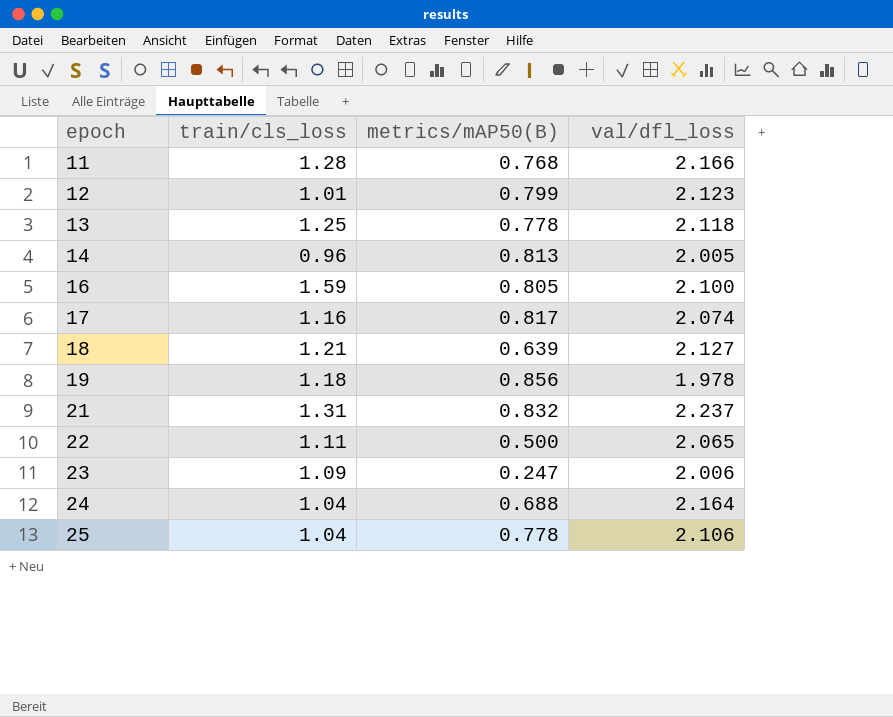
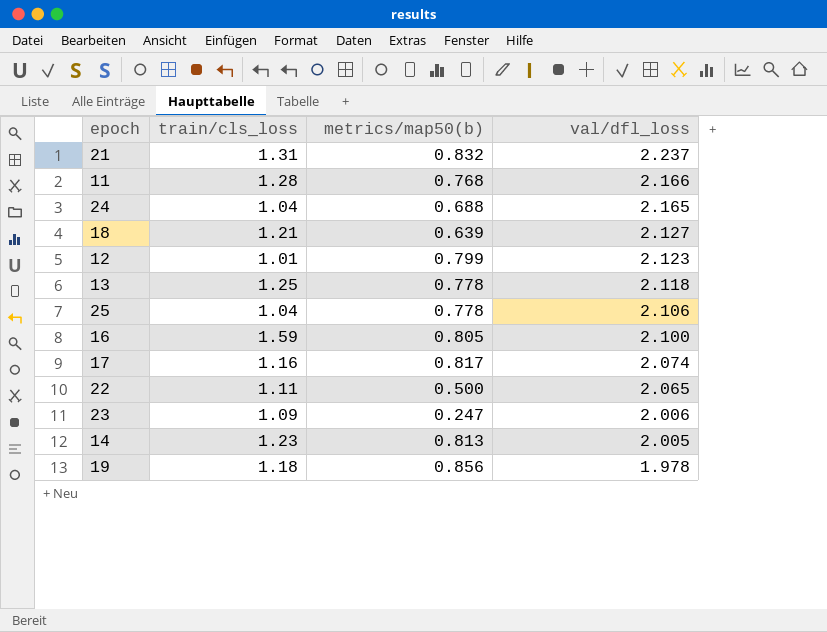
row order: epoch ascending -> val/dfl_loss descending
column name: metrics/mAP50(B) -> metrics/map50(b)
24 | val/dfl_loss: 2.164 -> 2.165
14 | train/cls_loss: 0.96 -> 1.23

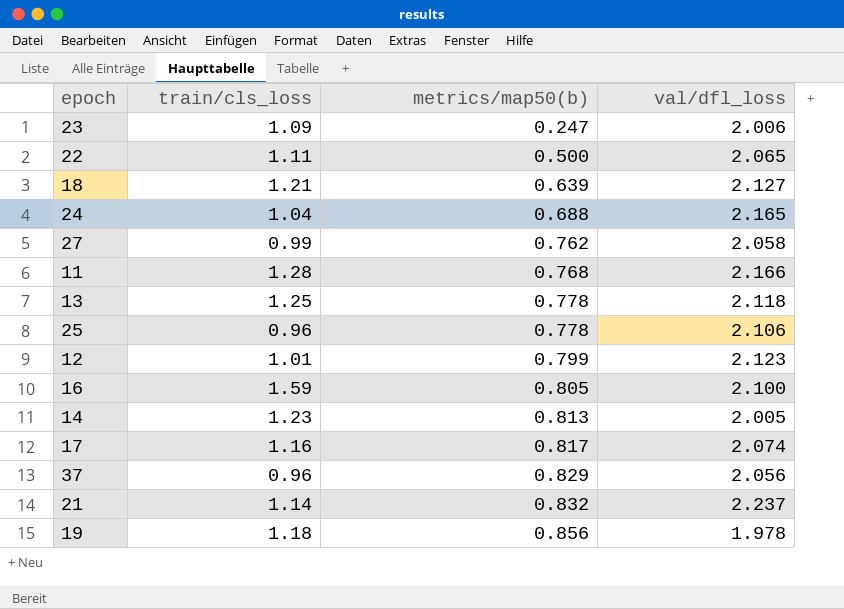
row order: val/dfl_loss descending -> metrics/map50(b) ascending
row 27: none -> 0.99 | 0.762 | 2.058
25 | train/cls_loss: 1.04 -> 0.96
row 37: none -> 0.96 | 0.829 | 2.056
21 | train/cls_loss: 1.31 -> 1.14

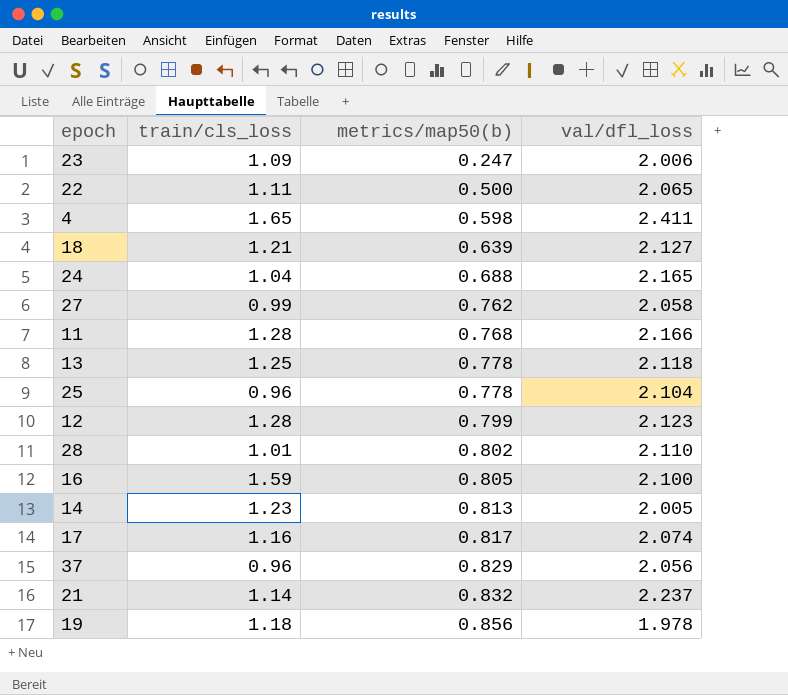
row 4: none -> 1.65 | 0.598 | 2.411
25 | val/dfl_loss: 2.106 -> 2.104
12 | train/cls_loss: 1.01 -> 1.28
row 28: none -> 1.01 | 0.802 | 2.110

